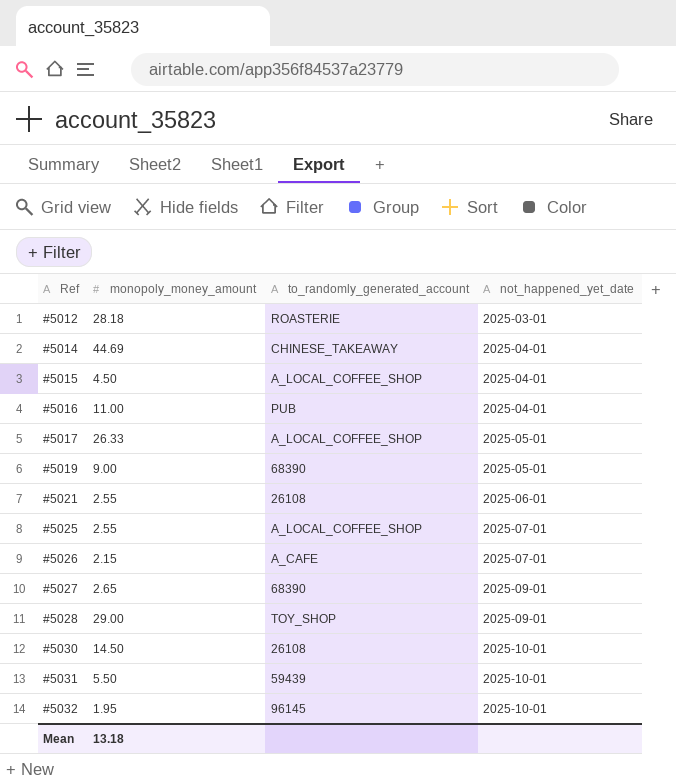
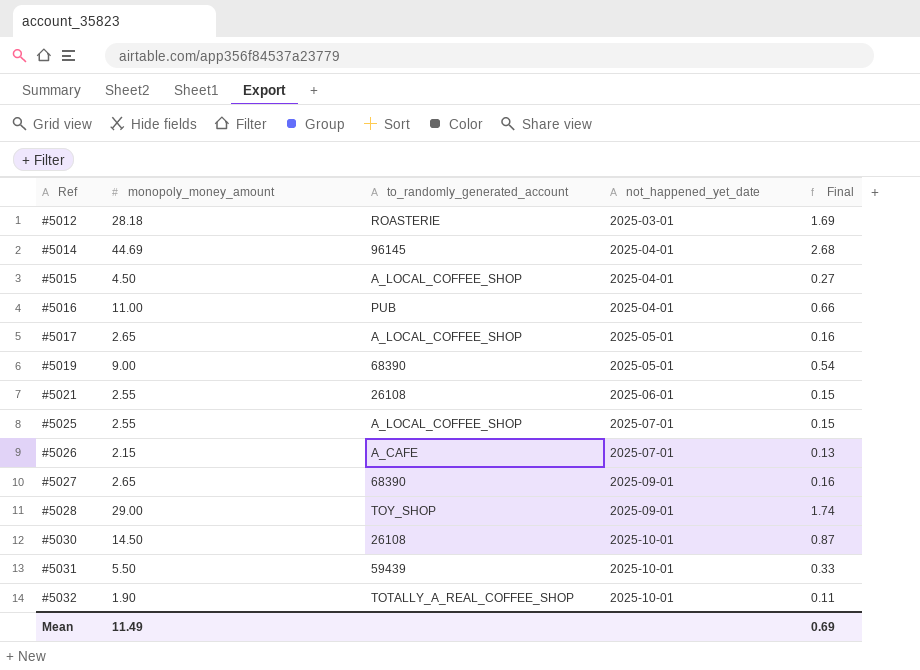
column Final | formula: none -> [monopoly_money_amount] * 0.06
#5014 | to_randomly_generated_account: CHINESE_TAKEAWAY -> 96145
#5017 | monopoly_money_amount: 26.33 -> 2.65
#5032 | monopoly_money_amount: 1.95 -> 1.90
#5032 | to_randomly_generated_account: 96145 -> TOTALLY_A_REAL_COFFEE_SHOP
Mean | monopoly_money_amount: 13.18 -> 11.49

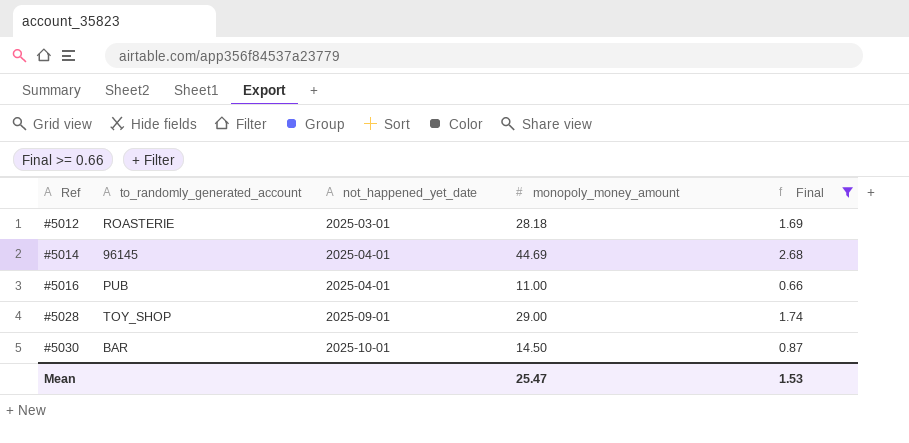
filter: none -> Final >= 0.66
column monopoly_money_amount | position: 2 -> 4
#5030 | to_randomly_generated_account: 26108 -> BAR
Mean | monopoly_money_amount: 11.49 -> 25.47
Mean | Final: 0.69 -> 1.53

